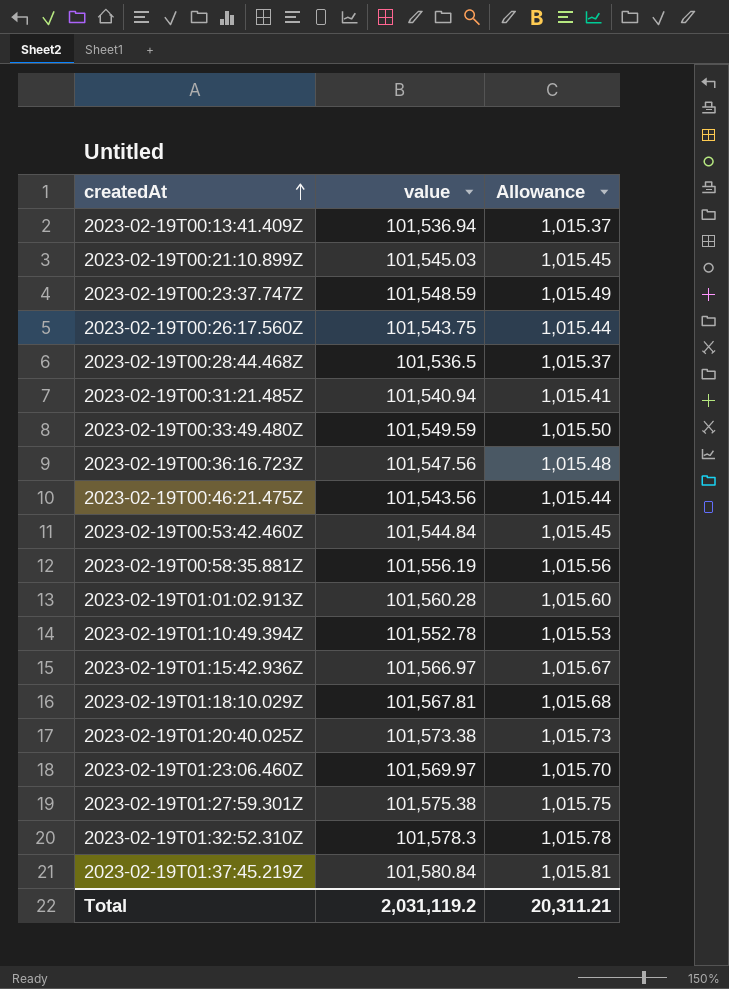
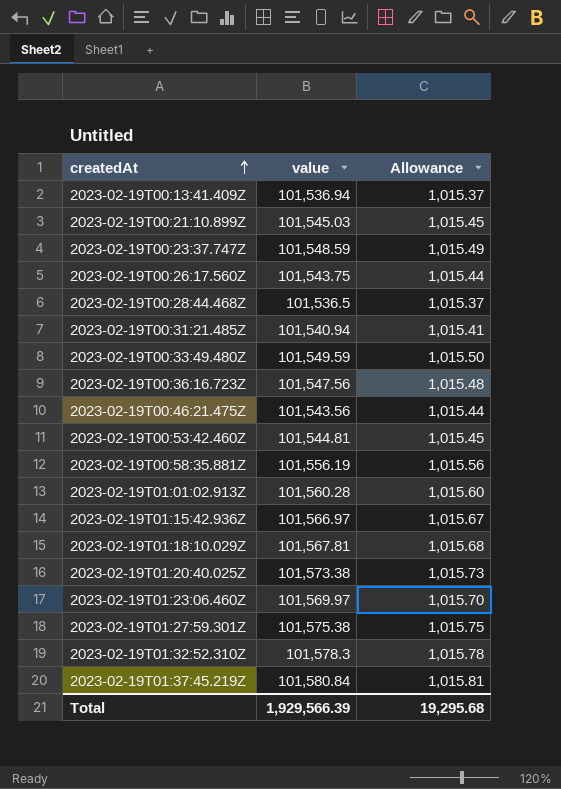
row 2023-02-19T01:10:49.394Z: 101,552.78 | 1,015.53 -> none
2023-02-19T00:53:42.460Z | value: 101,544.84 -> 101,544.81
Total | value: 2,031,119.2 -> 1,929,566.39
Total | Allowance: 20,311.21 -> 19,295.68

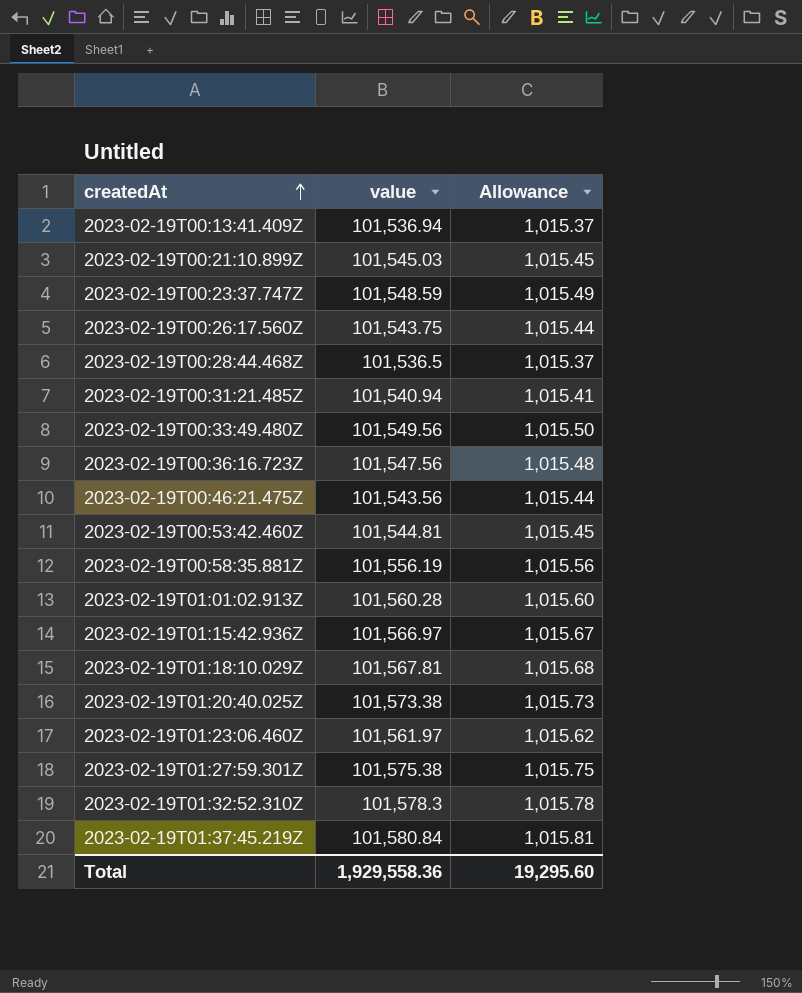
2023-02-19T00:33:49.480Z | value: 101,549.59 -> 101,549.56
2023-02-19T01:23:06.460Z | value: 101,569.97 -> 101,561.97
2023-02-19T01:23:06.460Z | Allowance: 1,015.70 -> 1,015.62
Total | value: 1,929,566.39 -> 1,929,558.36
Total | Allowance: 19,295.68 -> 19,295.60

